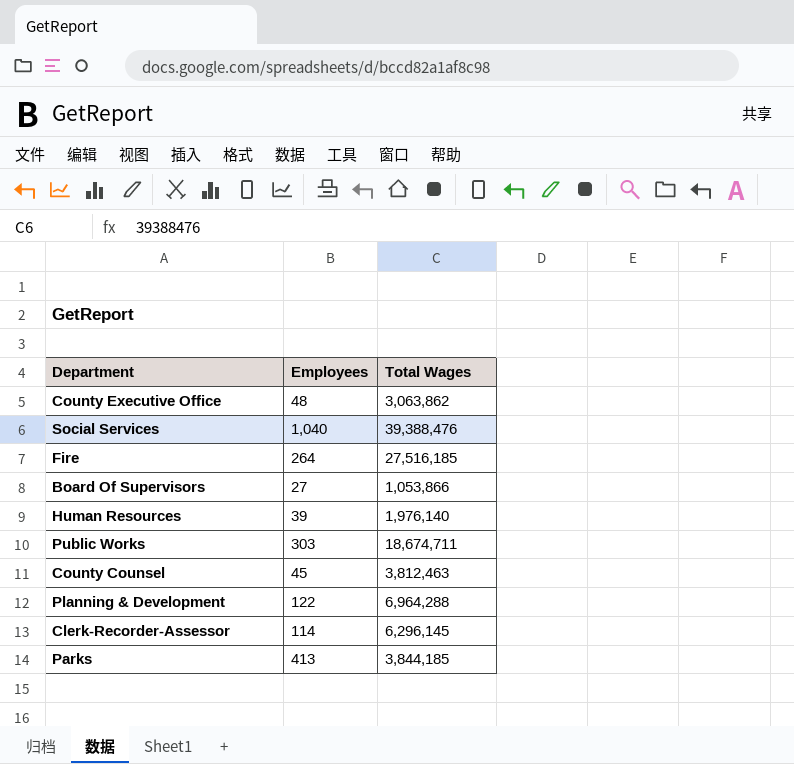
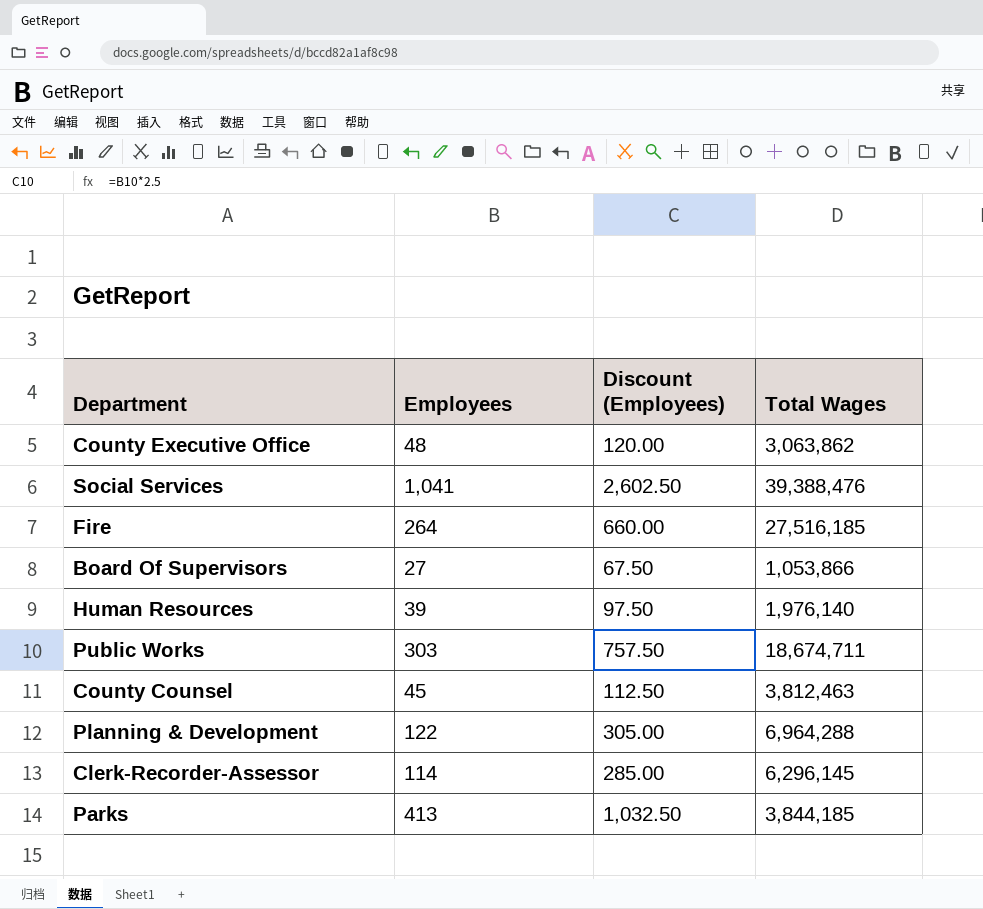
column Discount (Employees) | formula: none -> [Employees] * 2.5
Social Services | Employees: 1,040 -> 1,041

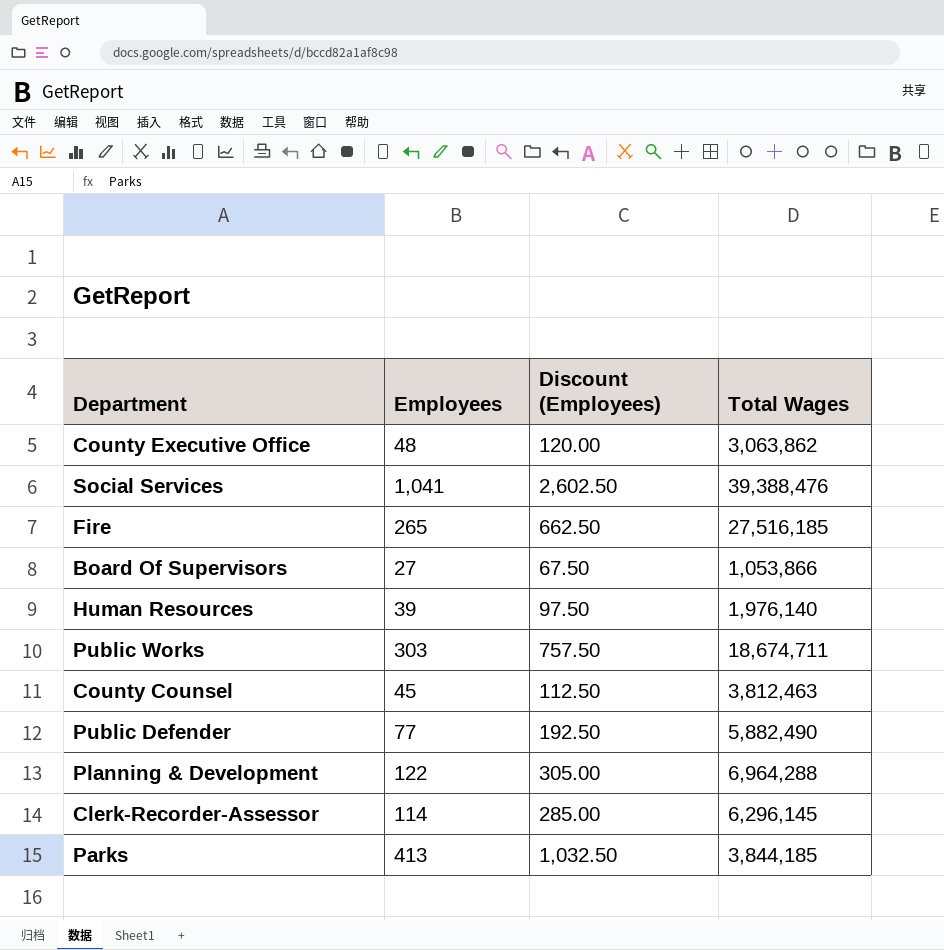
Fire | Employees: 264 -> 265
Fire | Discount (Employees): 660.00 -> 662.50
row Public Defender: none -> 77 | 192.50 | 5,882,490

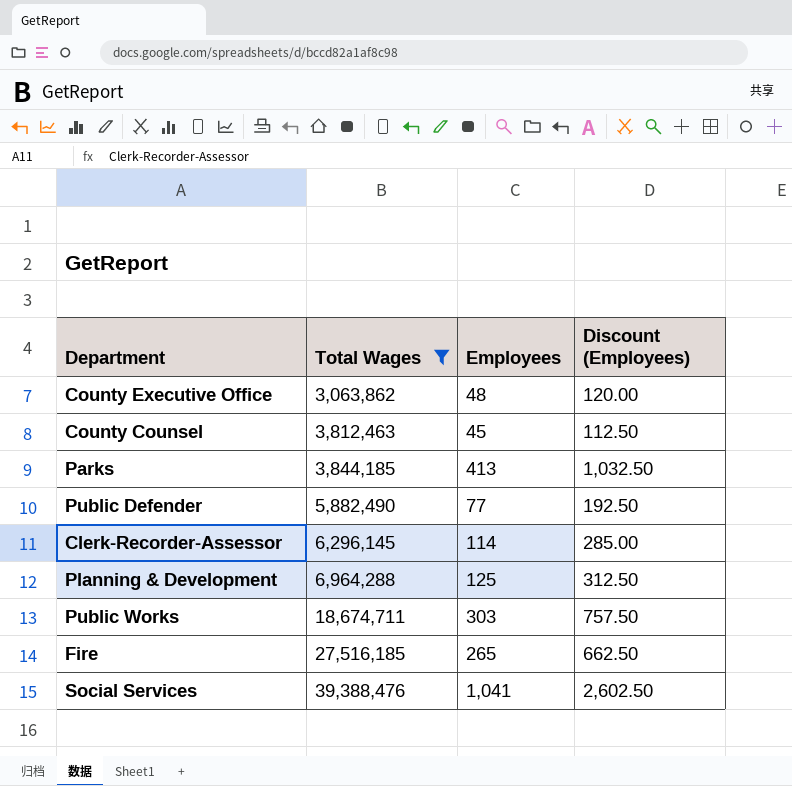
filter: none -> Total Wages >= 3,063,862
row order: none -> Total Wages ascending
column Total Wages | position: 4 -> 2
Planning & Development | Employees: 122 -> 125
Planning & Development | Discount (Employees): 305.00 -> 312.50

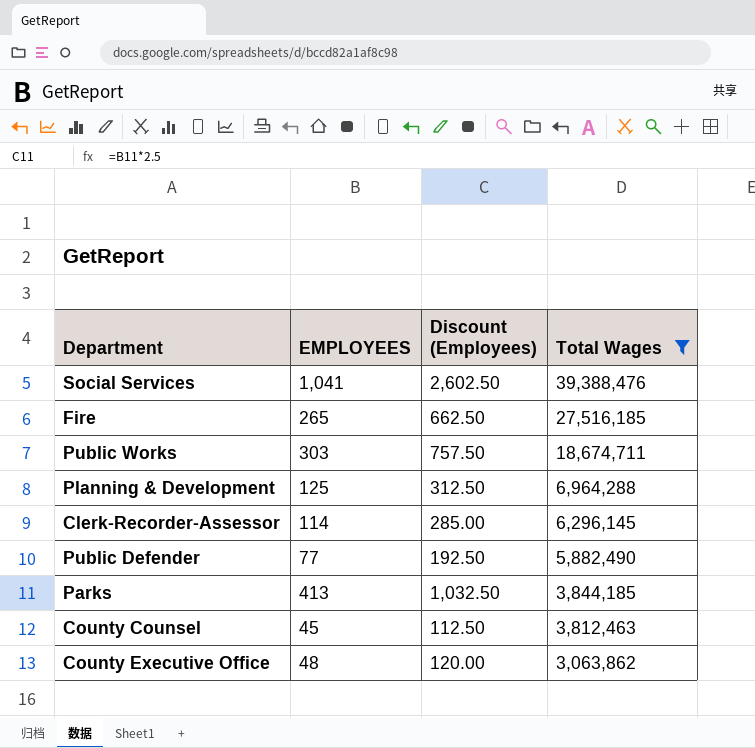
row order: Total Wages ascending -> Total Wages descending
column name: Employees -> EMPLOYEES
column Total Wages | position: 2 -> 4

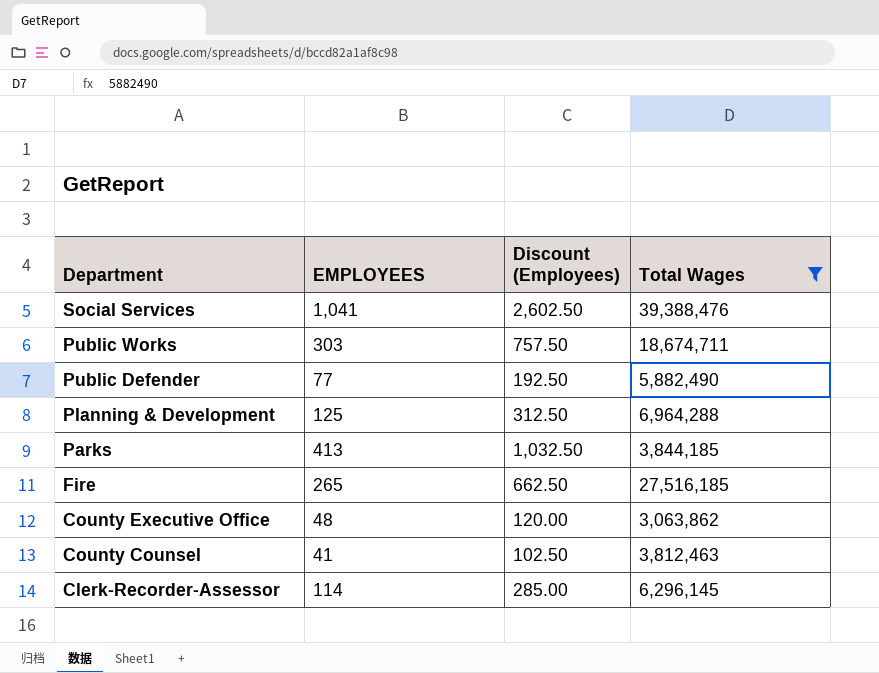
row order: Total Wages descending -> Department descending
County Counsel | EMPLOYEES: 45 -> 41
County Counsel | Discount (Employees): 112.50 -> 102.50

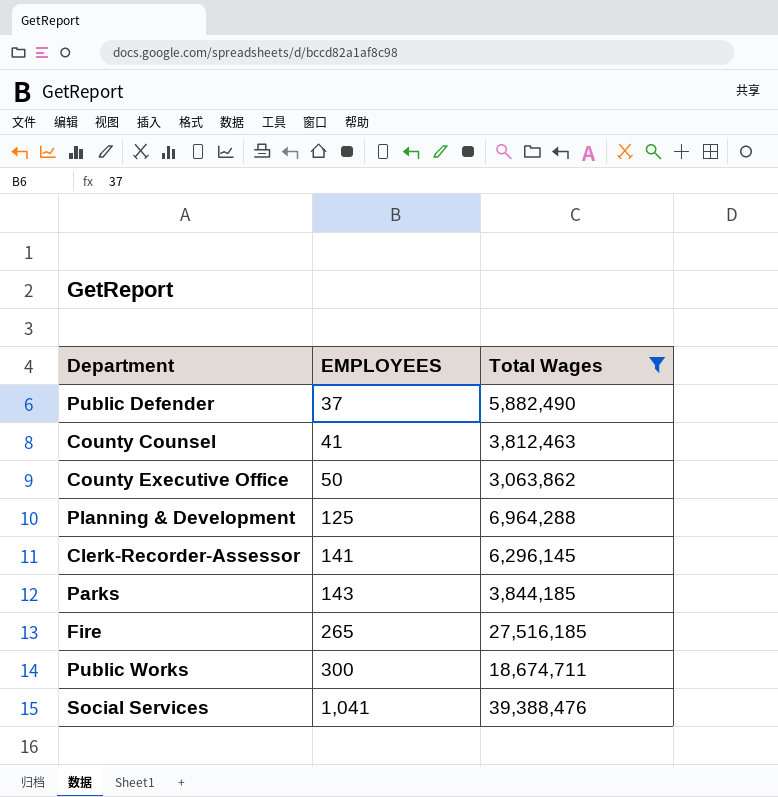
row order: Department descending -> EMPLOYEES ascending
column Discount (Employees) | formula: [EMPLOYEES] * 2.5 -> none
Public Defender | EMPLOYEES: 77 -> 37
County Executive Office | EMPLOYEES: 48 -> 50
Clerk-Recorder-Assessor | EMPLOYEES: 114 -> 141
Parks | EMPLOYEES: 413 -> 143
Public Works | EMPLOYEES: 303 -> 300

